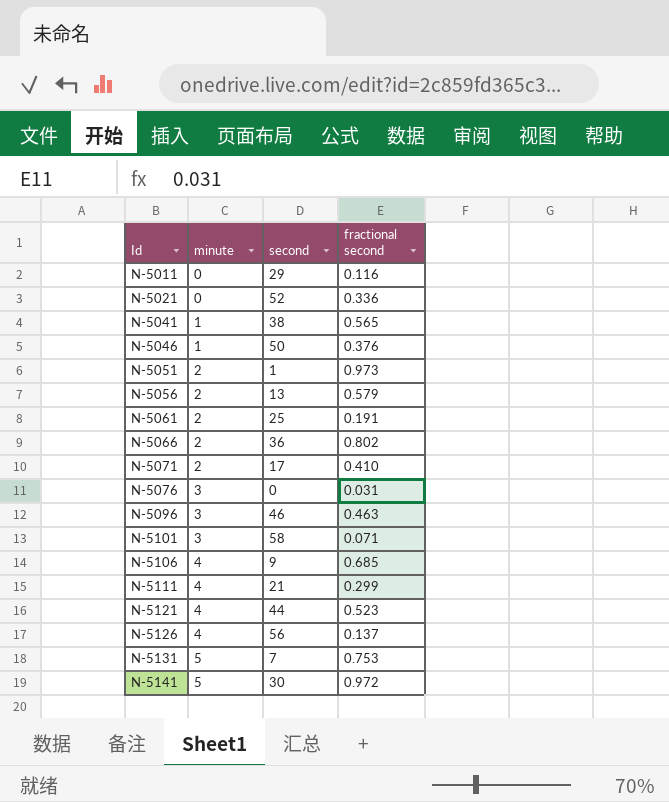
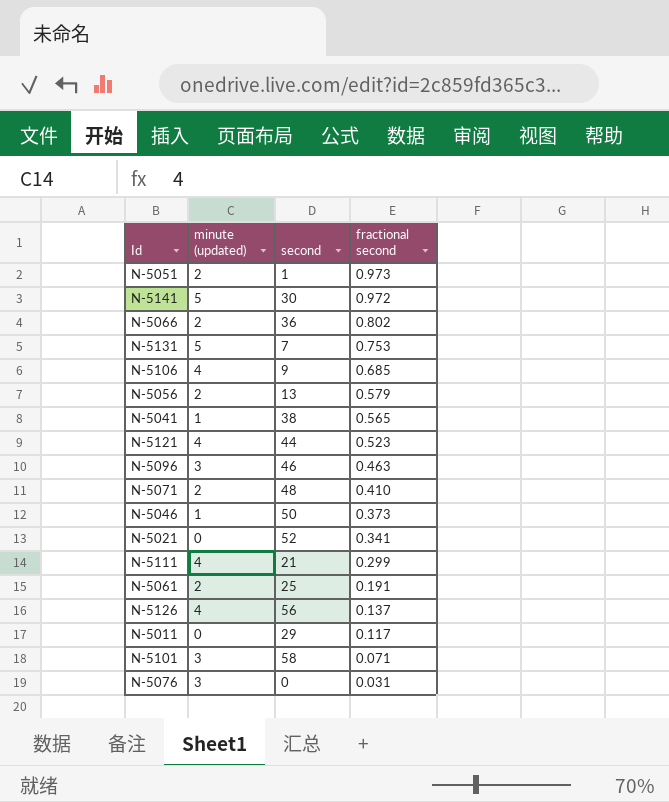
row order: Id ascending -> fractional second descending
column name: minute -> minute (updated)
N-5071 | second: 17 -> 48
N-5046 | fractional second: 0.376 -> 0.373
N-5021 | fractional second: 0.336 -> 0.341
N-5011 | fractional second: 0.116 -> 0.117

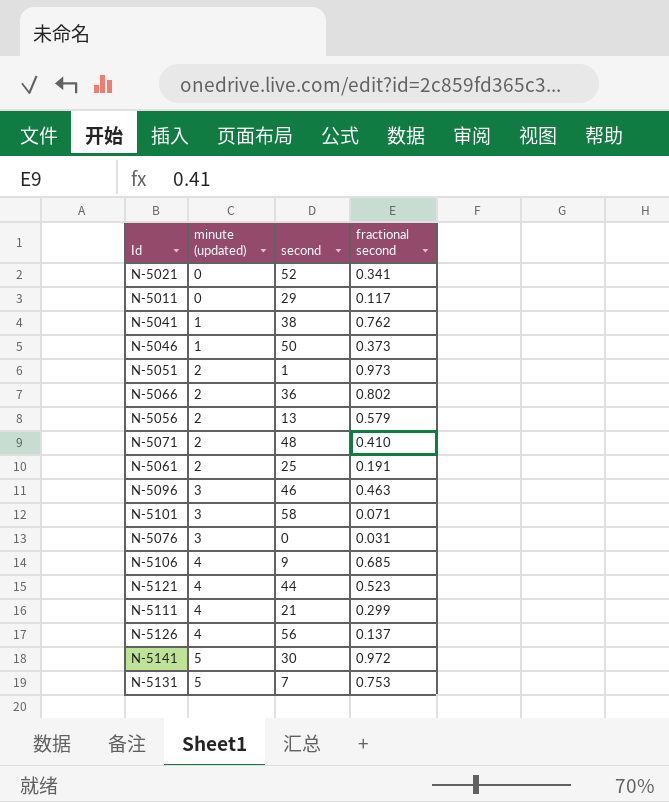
row order: fractional second descending -> minute (updated) ascending
N-5041 | fractional second: 0.565 -> 0.762

